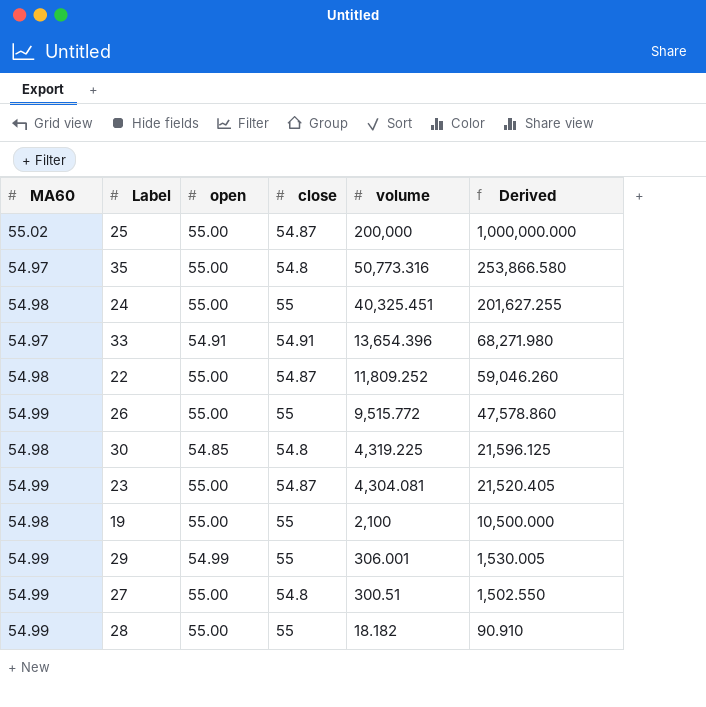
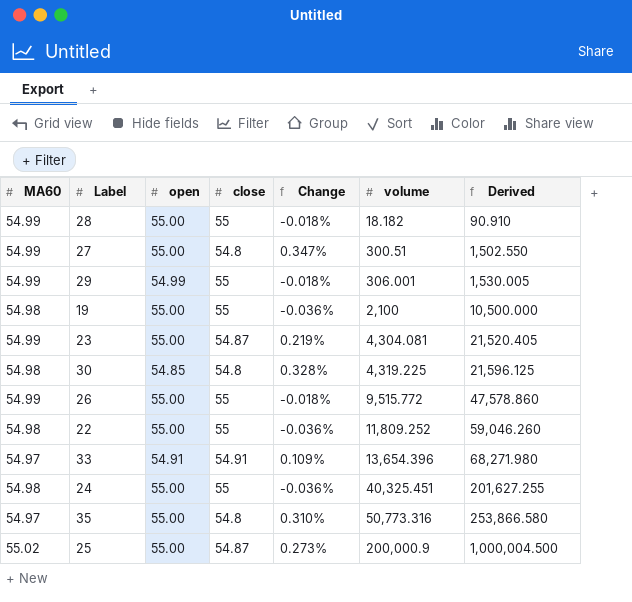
row order: volume descending -> volume ascending
column Change | formula: none -> ([MA60] - [close]) / [close]
22 | close: 54.87 -> 55
25 | volume: 200,000 -> 200,000.9
25 | Derived: 1,000,000.000 -> 1,000,004.500

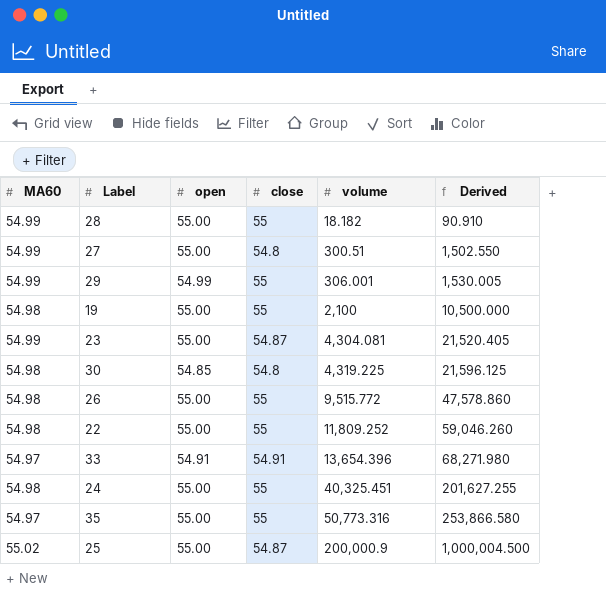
column Change | formula: ([MA60] - [close]) / [close] -> none
26 | MA60: 54.99 -> 54.98
35 | close: 54.8 -> 55

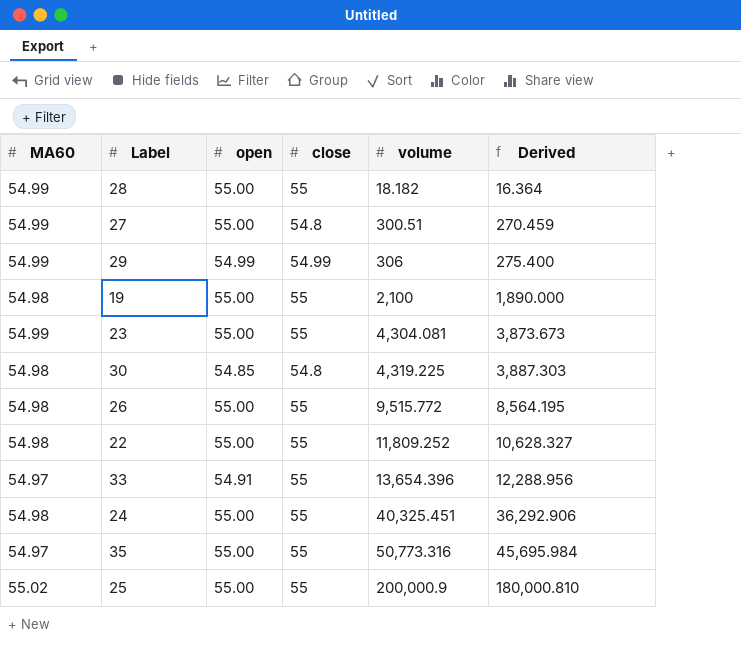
column Derived | formula: [volume] * 5 -> [volume] * 0.9
29 | close: 55 -> 54.99
29 | volume: 306.001 -> 306
23 | close: 54.87 -> 55
33 | close: 54.91 -> 55
25 | close: 54.87 -> 55

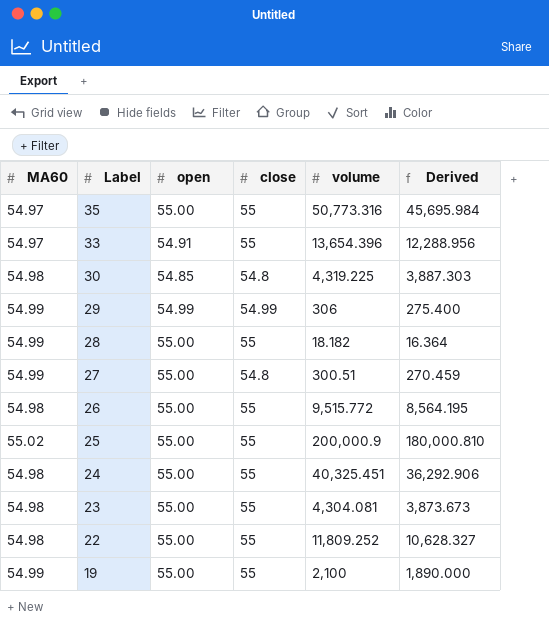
row order: volume ascending -> Label descending
23 | MA60: 54.99 -> 54.98
19 | MA60: 54.98 -> 54.99

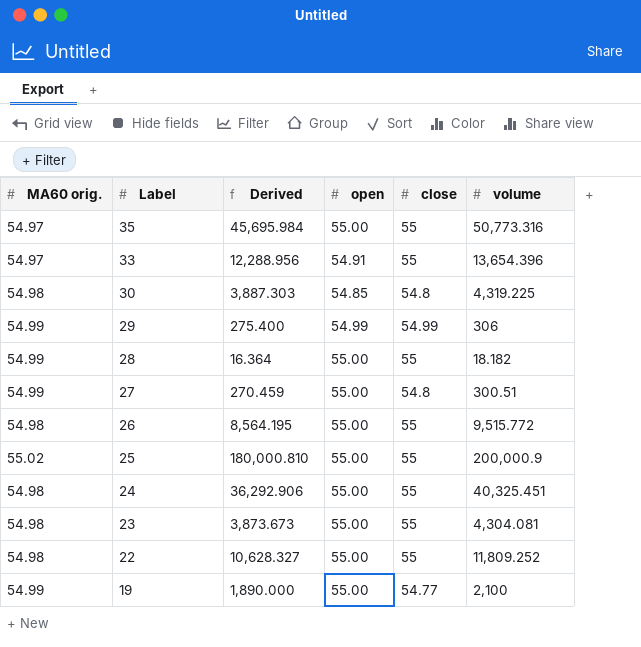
column name: MA60 -> MA60 orig.
column Derived | position: 6 -> 3
19 | close: 55 -> 54.77

